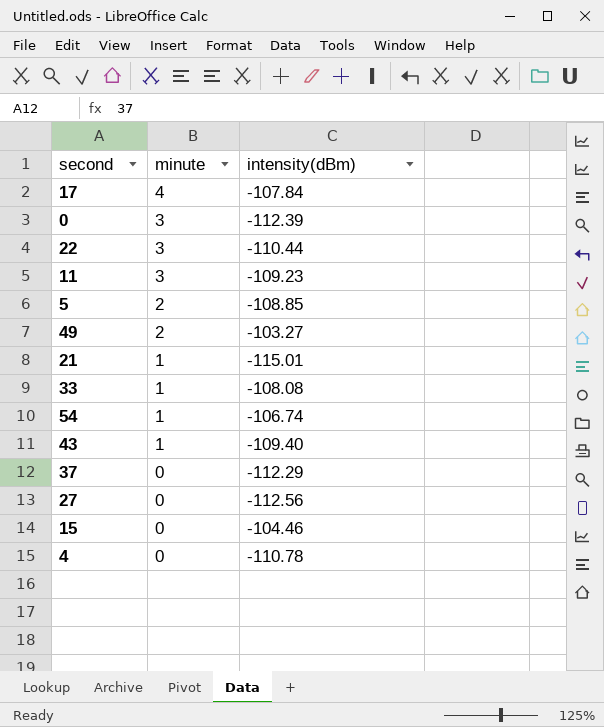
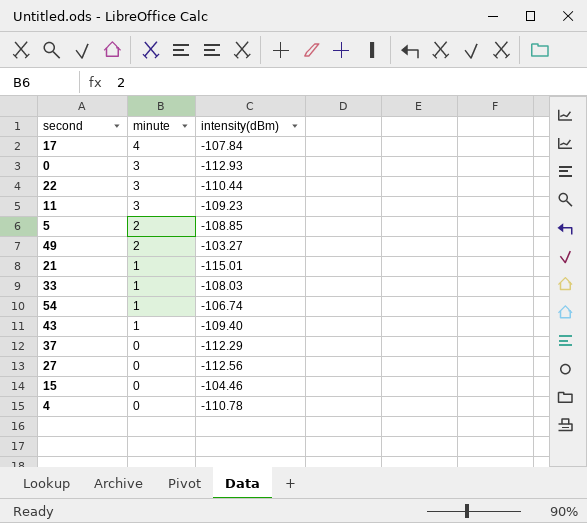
0 | intensity(dBm): -112.39 -> -112.93
33 | intensity(dBm): -108.08 -> -108.03

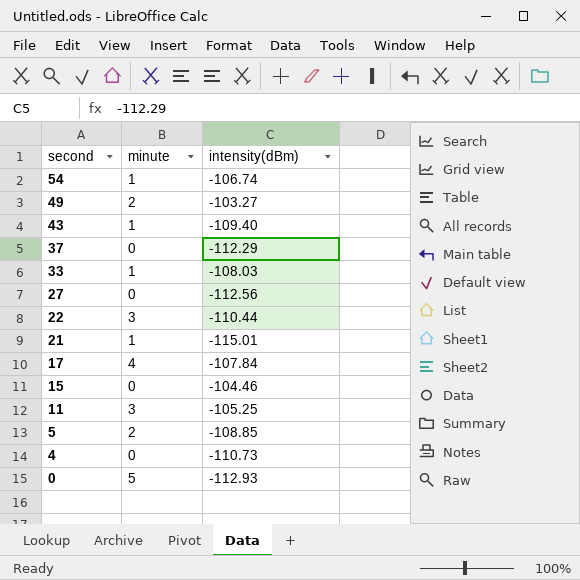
row order: minute descending -> second descending
11 | intensity(dBm): -109.23 -> -105.25
4 | intensity(dBm): -110.78 -> -110.73
0 | minute: 3 -> 5

